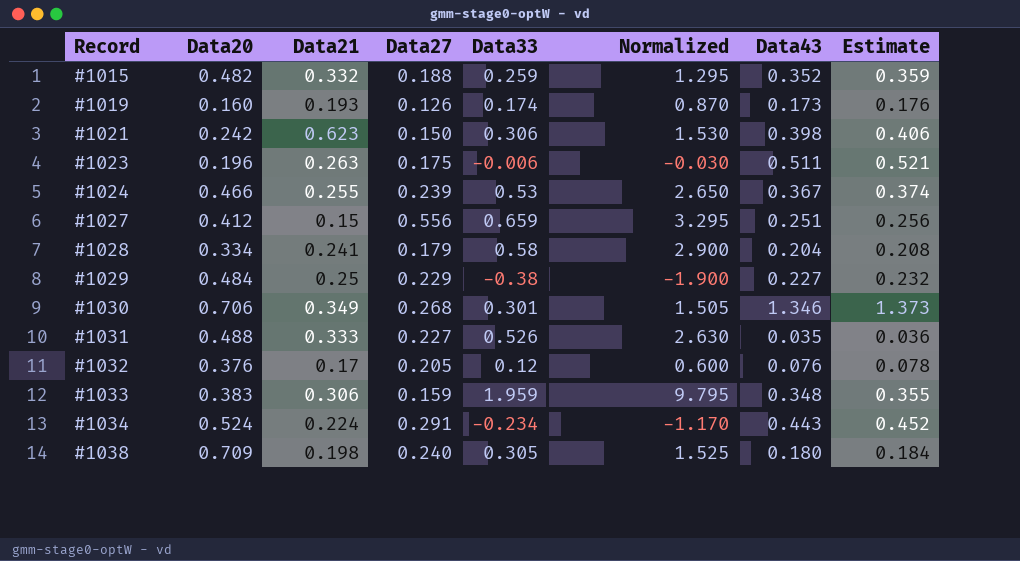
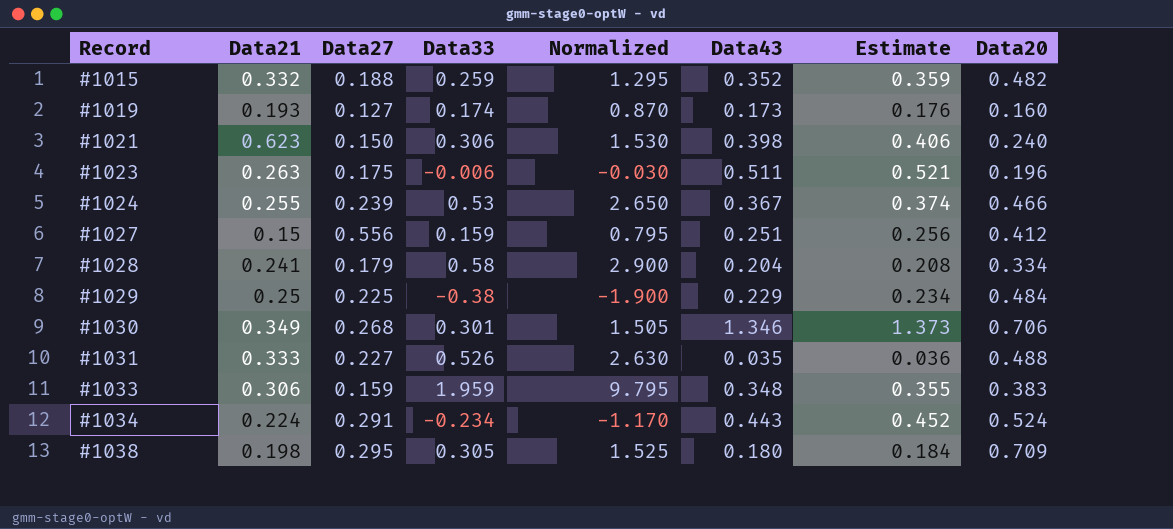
column Data20 | position: 2 -> 8
row #1032: 0.376 | 0.17 | 0.205 | 0.12 | 0.600 | 0.076 | 0.078 -> none
#1019 | Data27: 0.126 -> 0.127
#1021 | Data20: 0.242 -> 0.240
#1027 | Data33: 0.659 -> 0.159
#1027 | Normalized: 3.295 -> 0.795
#1029 | Data27: 0.229 -> 0.225
#1029 | Data43: 0.227 -> 0.229
#1029 | Estimate: 0.232 -> 0.234
#1038 | Data27: 0.240 -> 0.295

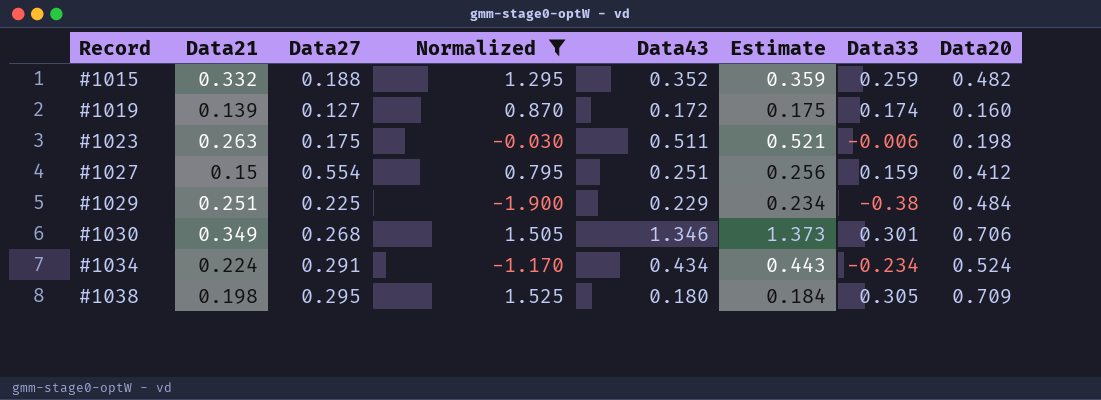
filter: none -> Normalized <= 1.525
column Data33 | position: 4 -> 7
#1019 | Data21: 0.193 -> 0.139
#1019 | Data43: 0.173 -> 0.172
#1019 | Estimate: 0.176 -> 0.175
#1023 | Data20: 0.196 -> 0.198
#1027 | Data27: 0.556 -> 0.554
#1029 | Data21: 0.25 -> 0.251
#1034 | Data43: 0.443 -> 0.434
#1034 | Estimate: 0.452 -> 0.443

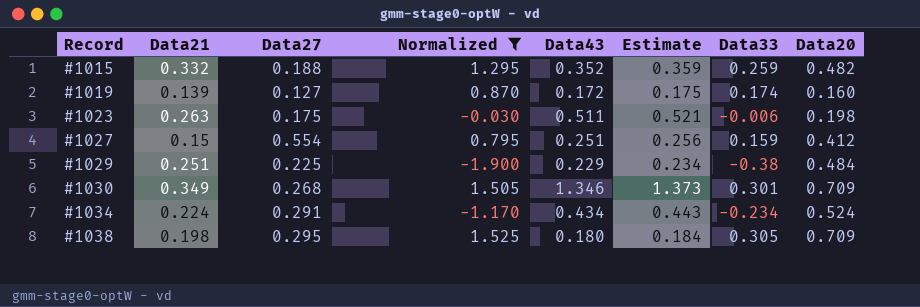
#1030 | Data20: 0.706 -> 0.709

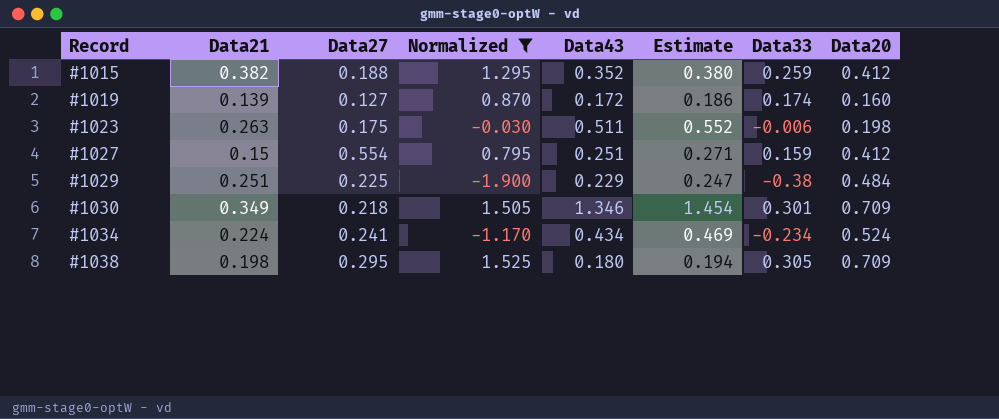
column Estimate | formula: [Data43] * 1.02 -> [Data43] * 1.08
#1015 | Data21: 0.332 -> 0.382
#1015 | Data20: 0.482 -> 0.412
#1030 | Data27: 0.268 -> 0.218
#1034 | Data27: 0.291 -> 0.241

